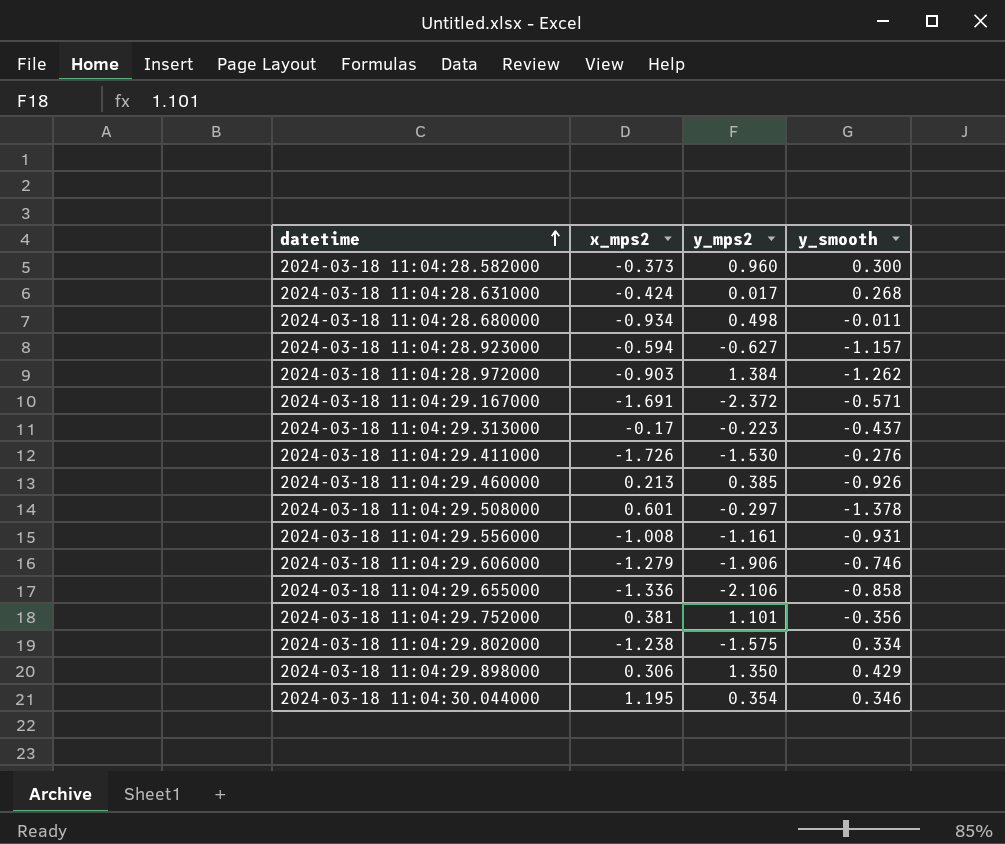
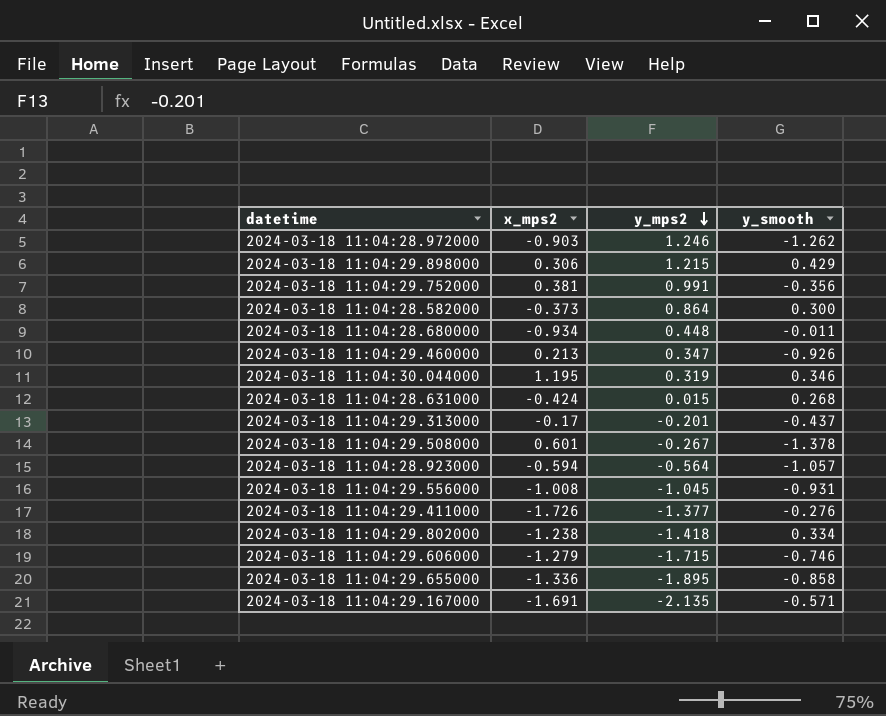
row order: datetime ascending -> y_mps2 descending
2024-03-18 11:04:28.972000 | y_mps2: 1.384 -> 1.246
2024-03-18 11:04:29.898000 | y_mps2: 1.350 -> 1.215
2024-03-18 11:04:29.752000 | y_mps2: 1.101 -> 0.991
2024-03-18 11:04:28.582000 | y_mps2: 0.960 -> 0.864
2024-03-18 11:04:28.680000 | y_mps2: 0.498 -> 0.448
2024-03-18 11:04:29.460000 | y_mps2: 0.385 -> 0.347
2024-03-18 11:04:30.044000 | y_mps2: 0.354 -> 0.319
2024-03-18 11:04:28.631000 | y_mps2: 0.017 -> 0.015
2024-03-18 11:04:29.313000 | y_mps2: -0.223 -> -0.201
2024-03-18 11:04:29.508000 | y_mps2: -0.297 -> -0.267
2024-03-18 11:04:28.923000 | y_mps2: -0.627 -> -0.564
2024-03-18 11:04:28.923000 | y_smooth: -1.157 -> -1.057
2024-03-18 11:04:29.556000 | y_mps2: -1.161 -> -1.045
2024-03-18 11:04:29.411000 | y_mps2: -1.530 -> -1.377
2024-03-18 11:04:29.802000 | y_mps2: -1.575 -> -1.418
2024-03-18 11:04:29.606000 | y_mps2: -1.906 -> -1.715
2024-03-18 11:04:29.655000 | y_mps2: -2.106 -> -1.895
2024-03-18 11:04:29.167000 | y_mps2: -2.372 -> -2.135

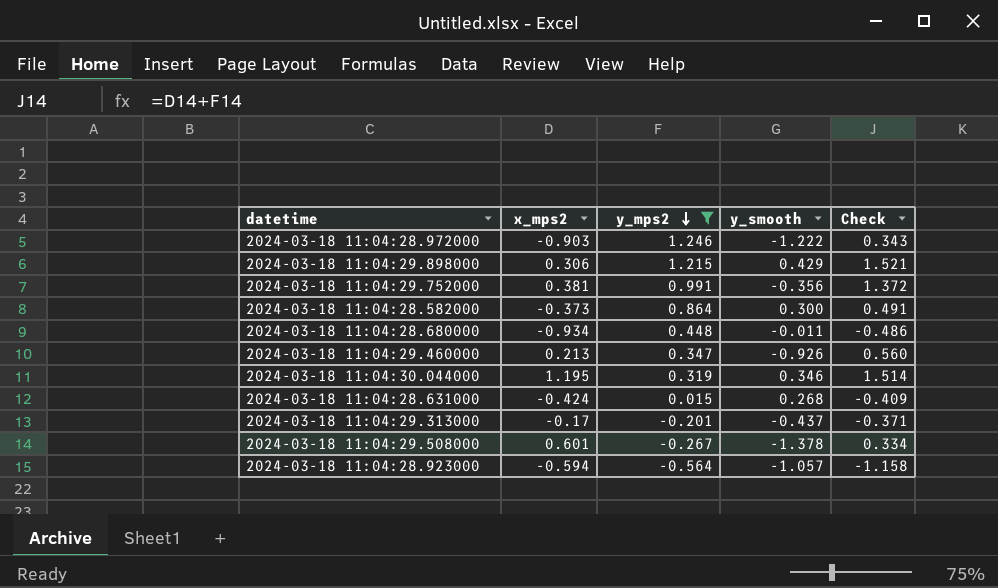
filter: none -> y_mps2 >= -0.564
column Check | formula: none -> [x_mps2] + [y_mps2]
2024-03-18 11:04:28.972000 | y_smooth: -1.262 -> -1.222

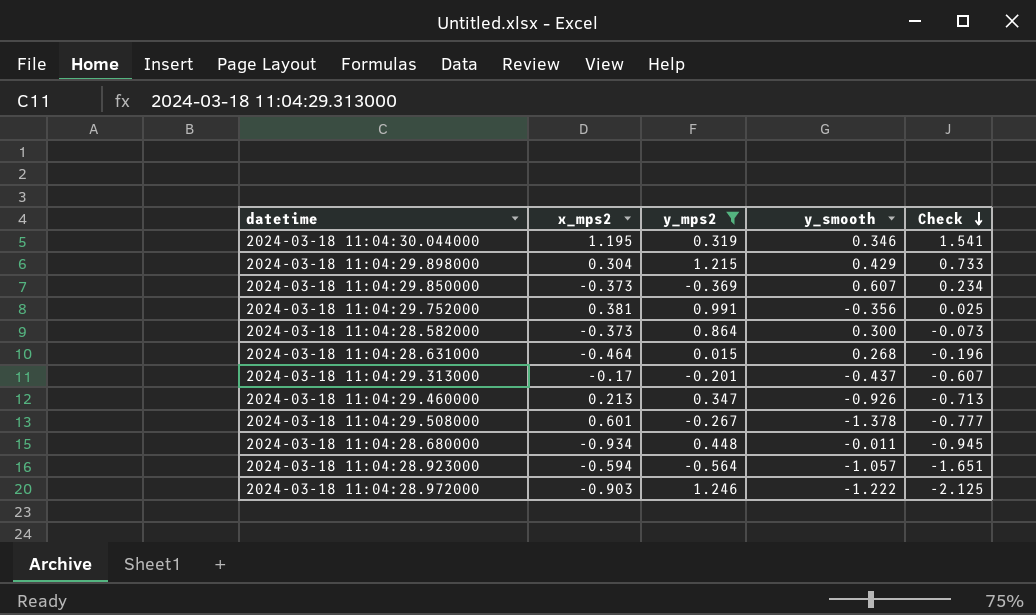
row order: y_mps2 descending -> Check descending
column Check | formula: [x_mps2] + [y_mps2] -> [x_mps2] + [y_smooth]
2024-03-18 11:04:29.898000 | x_mps2: 0.306 -> 0.304
row 2024-03-18 11:04:29.850000: none -> -0.373 | -0.369 | 0.607 | 0.234
2024-03-18 11:04:28.631000 | x_mps2: -0.424 -> -0.464

